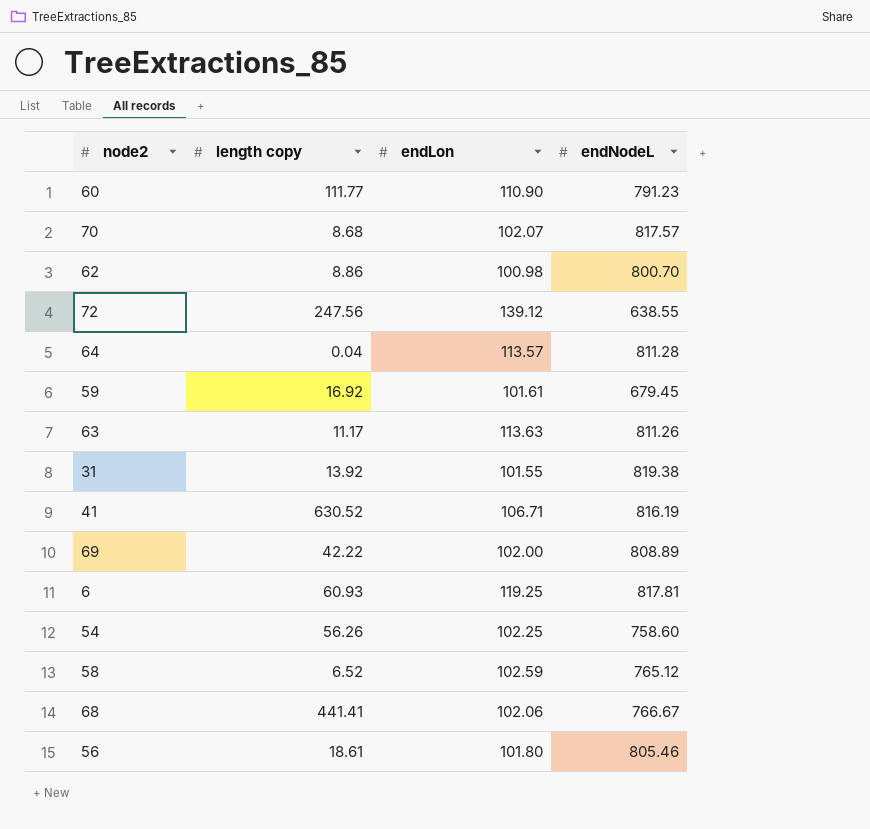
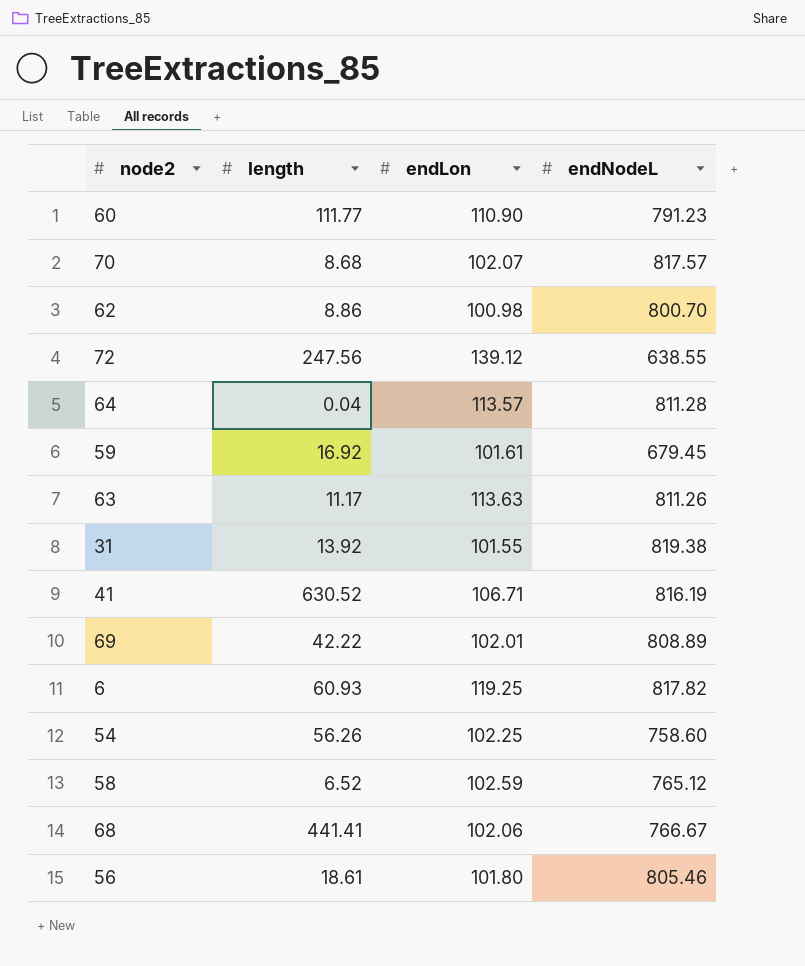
column name: length copy -> length
69 | endLon: 102.00 -> 102.01
6 | endNodeL: 817.81 -> 817.82

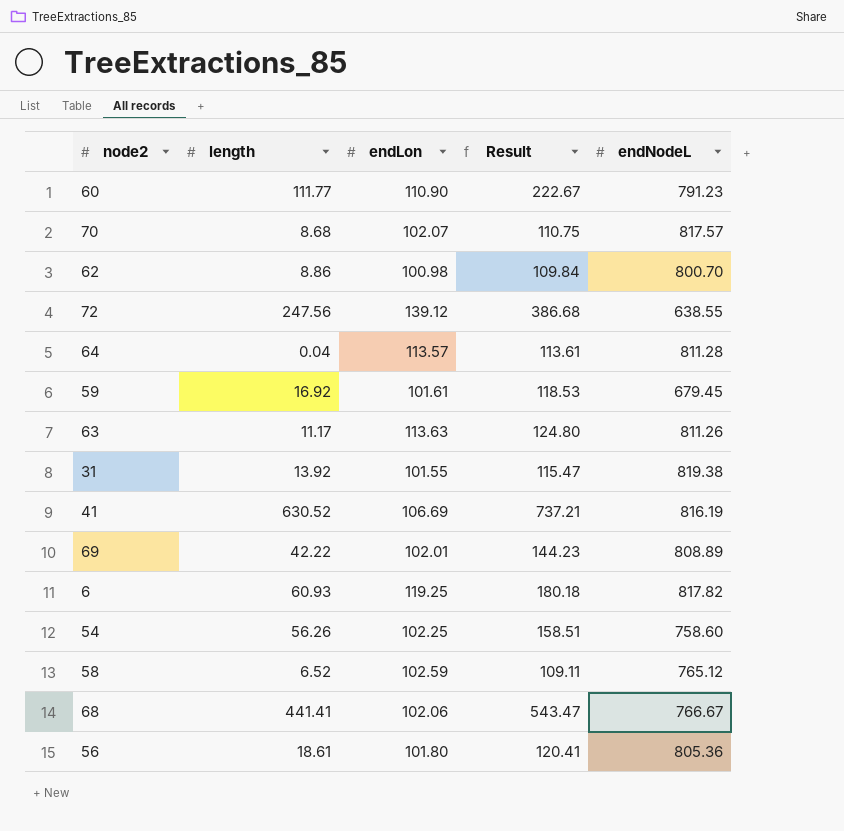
column Result | formula: none -> [length] + [endLon]
41 | endLon: 106.71 -> 106.69
56 | endNodeL: 805.46 -> 805.36

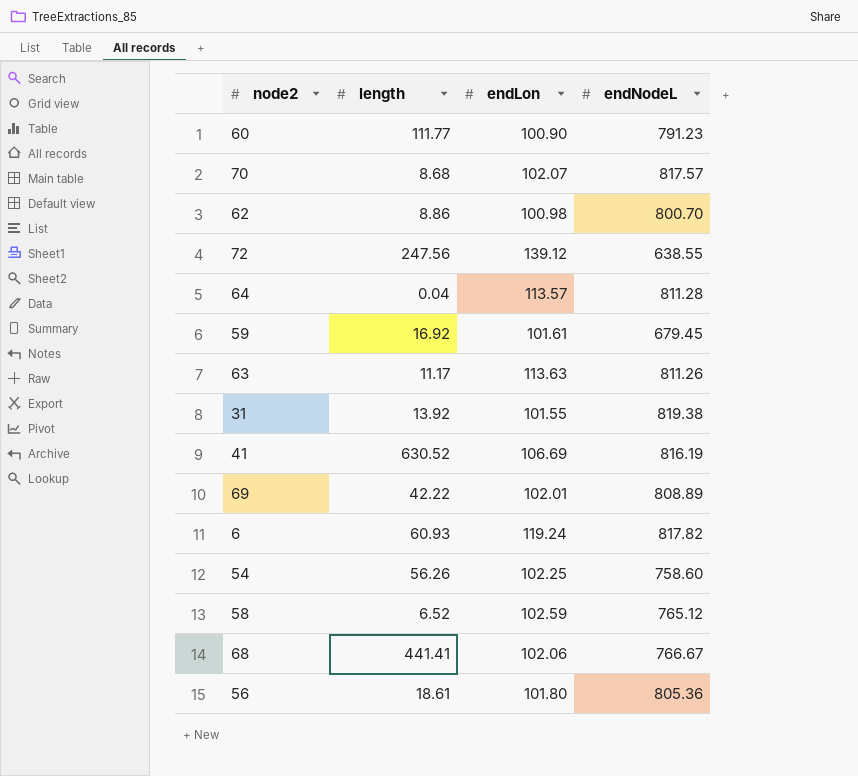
column Result | formula: [length] + [endLon] -> none
60 | endLon: 110.90 -> 100.90
6 | endLon: 119.25 -> 119.24

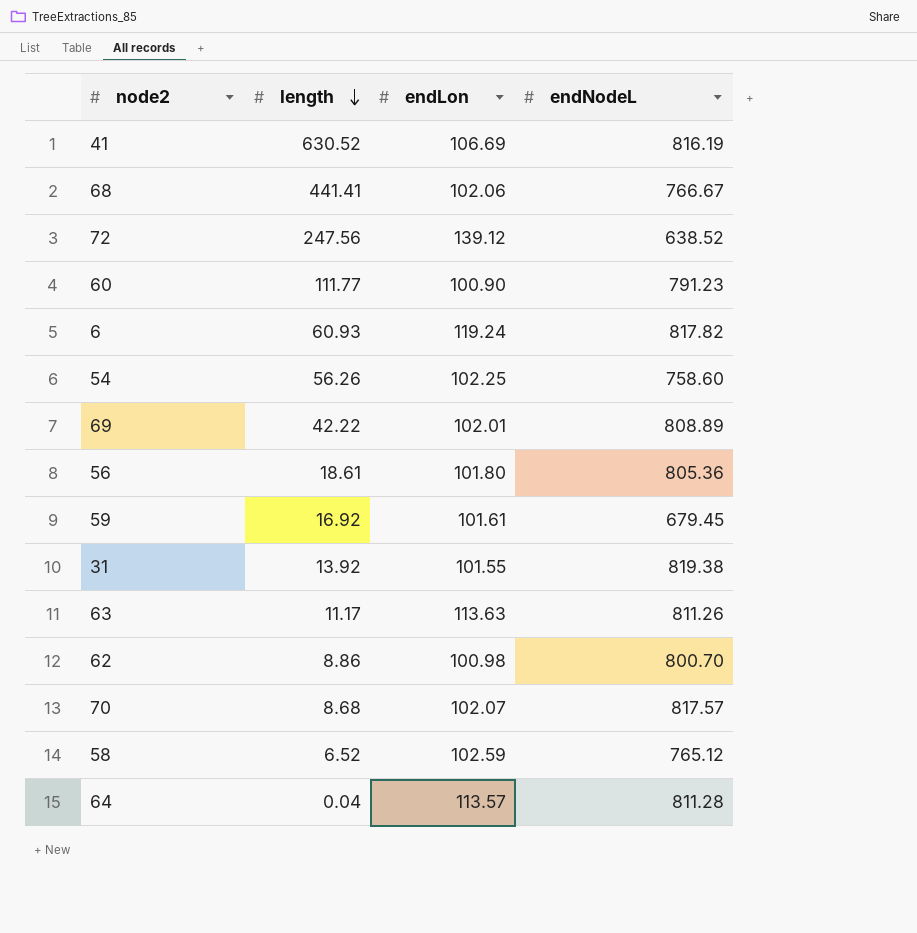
row order: none -> length descending
72 | endNodeL: 638.55 -> 638.52

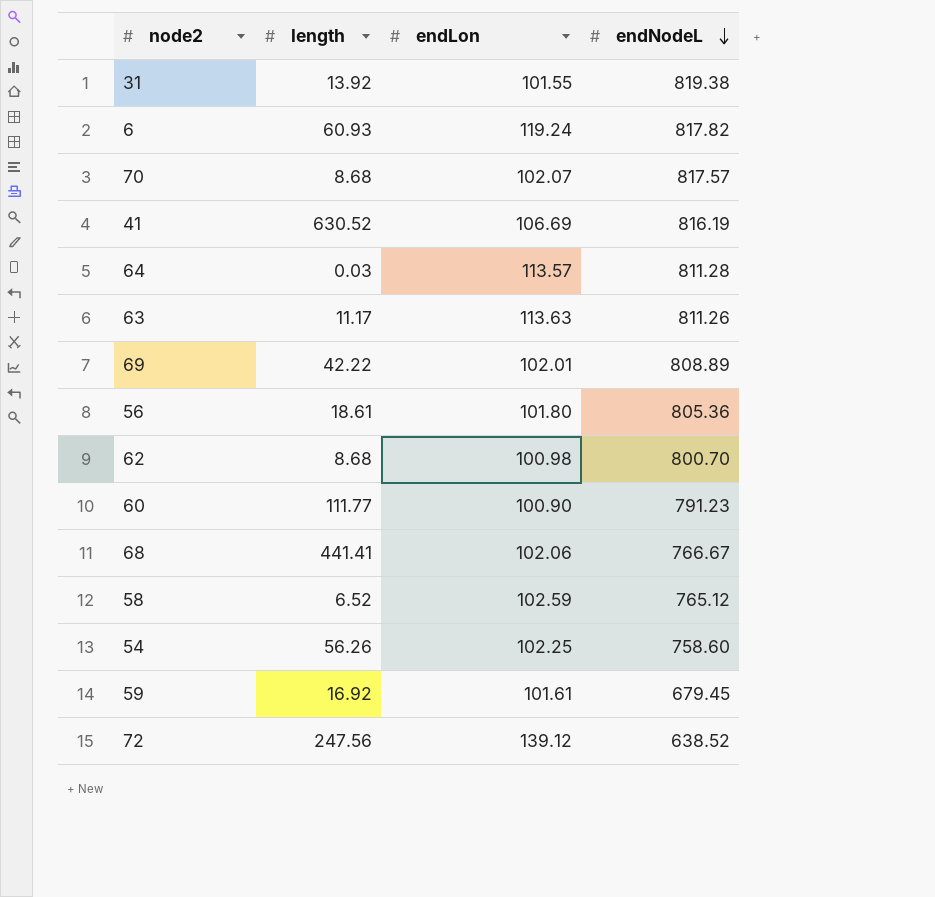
row order: length descending -> endNodeL descending
64 | length: 0.04 -> 0.03
62 | length: 8.86 -> 8.68

